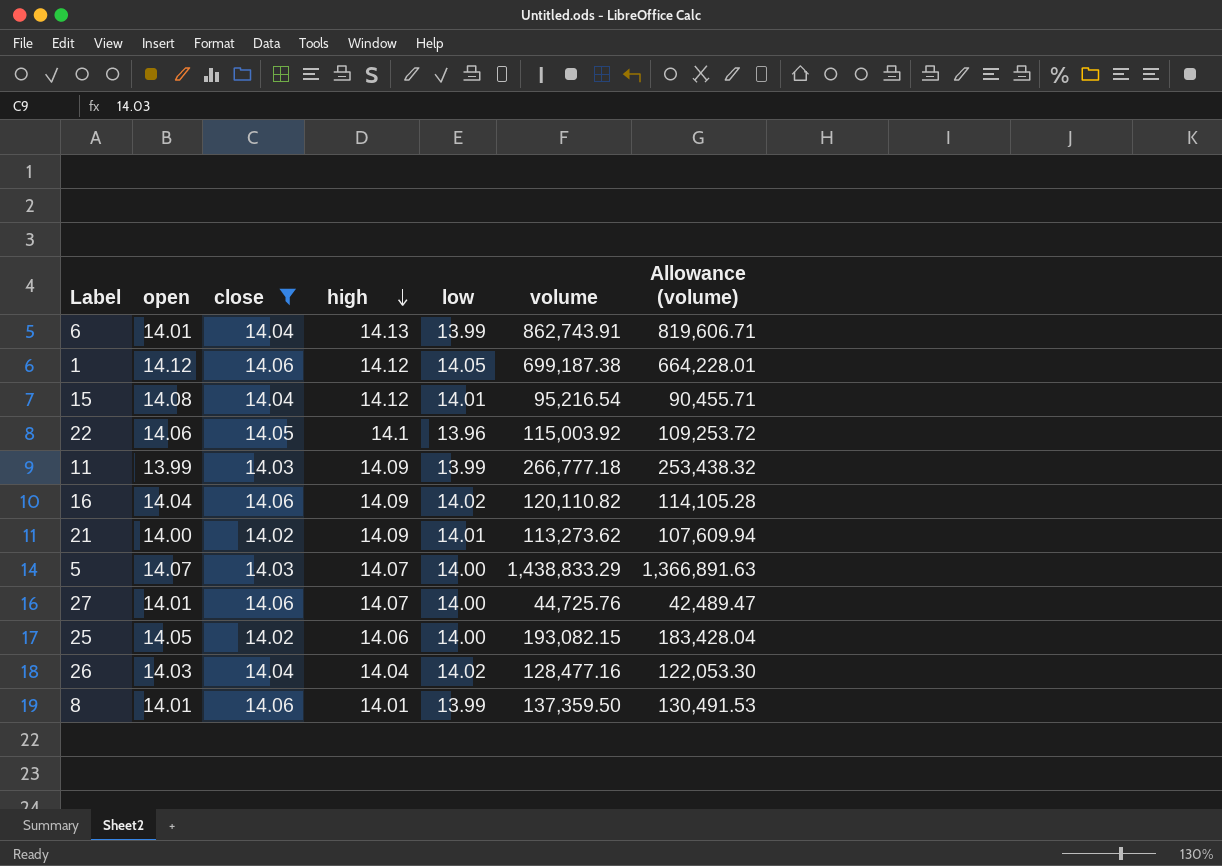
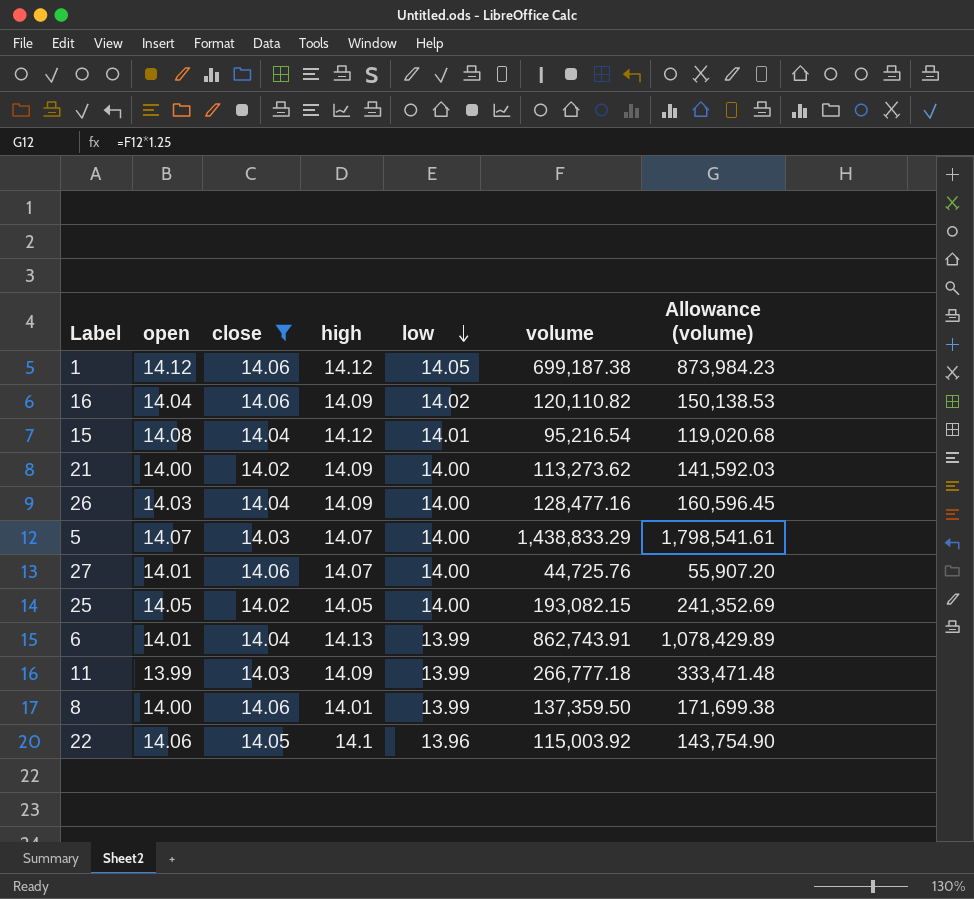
row order: high descending -> low descending
column Allowance (volume) | formula: [volume] * 0.95 -> [volume] * 1.25
21 | low: 14.01 -> 14.00
26 | high: 14.04 -> 14.09
26 | low: 14.02 -> 14.00
25 | high: 14.06 -> 14.05
8 | open: 14.01 -> 14.00

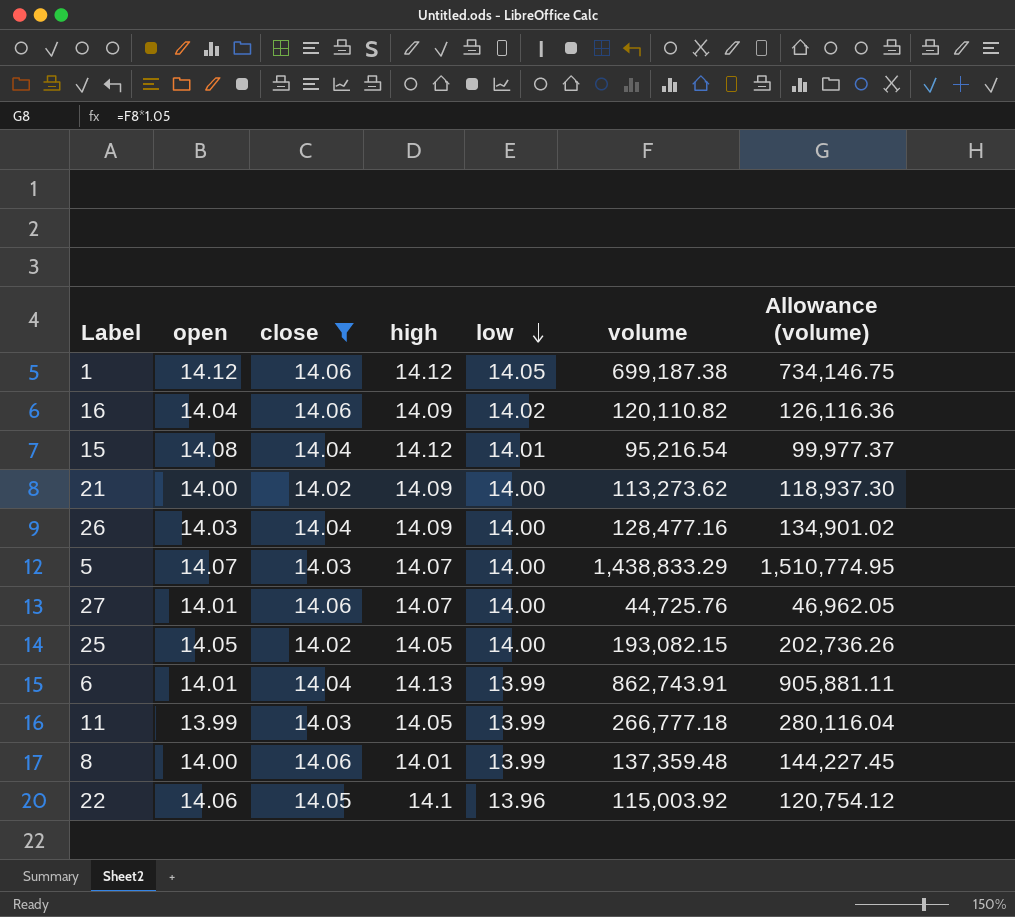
column Allowance (volume) | formula: [volume] * 1.25 -> [volume] * 1.05
11 | high: 14.09 -> 14.05
8 | volume: 137,359.50 -> 137,359.48

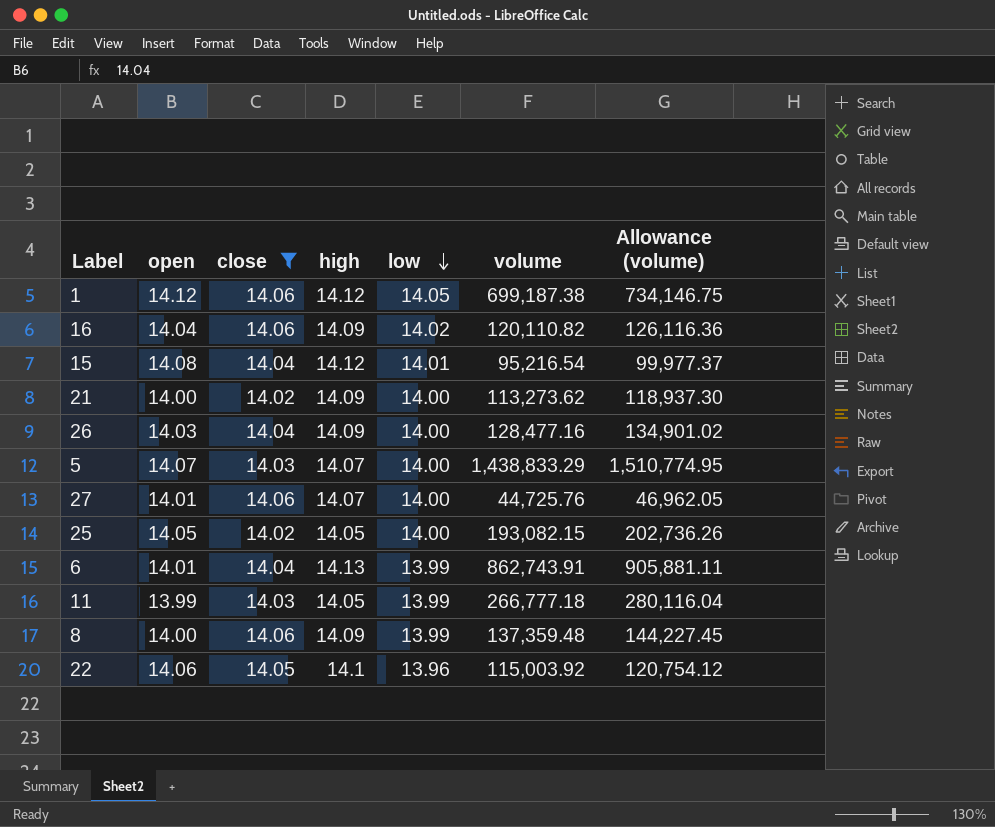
8 | high: 14.01 -> 14.09

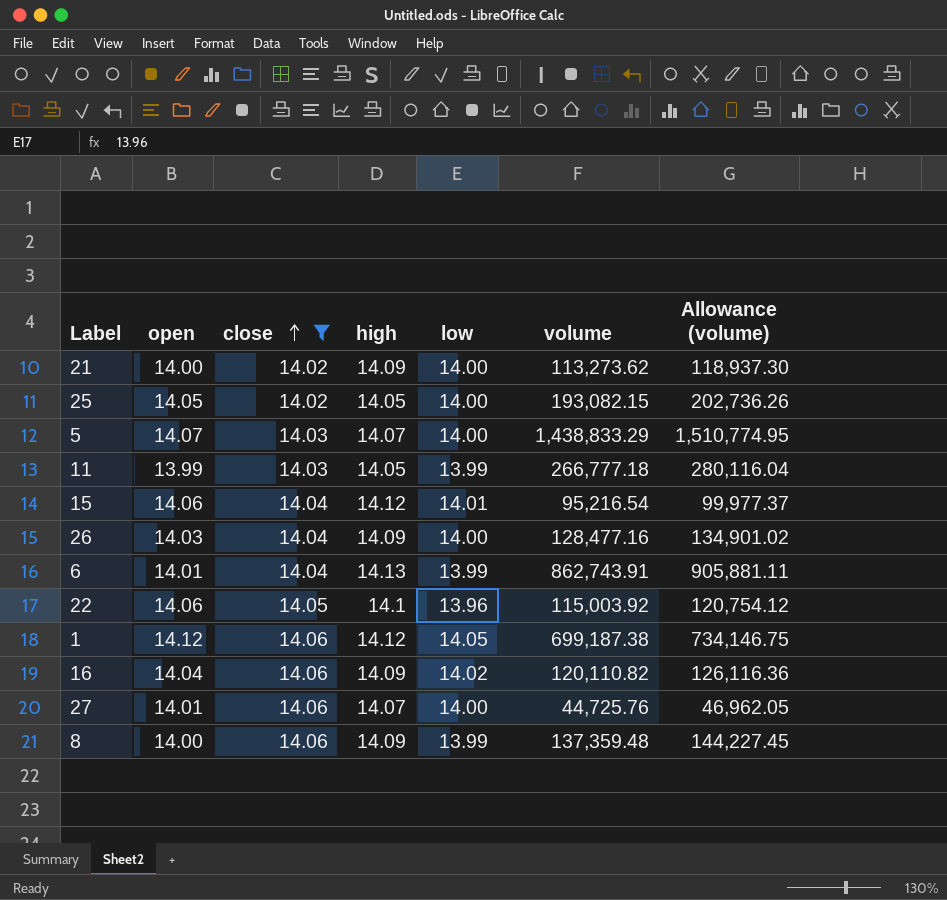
row order: low descending -> close ascending
15 | open: 14.08 -> 14.06

